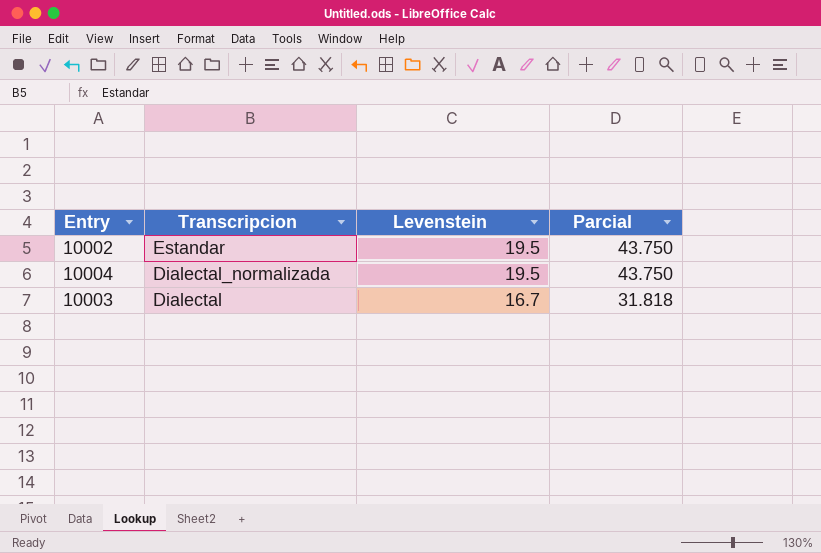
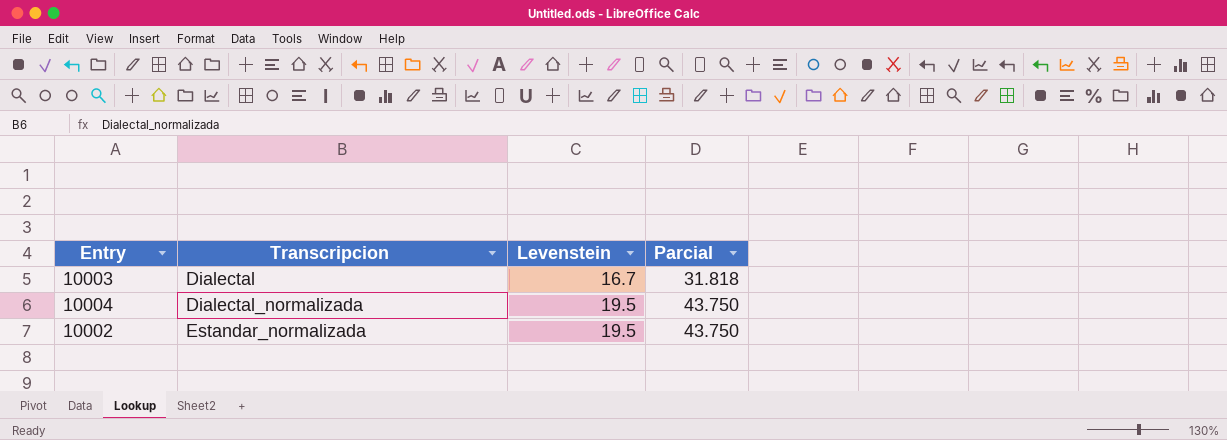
row order: Transcripcion descending -> Transcripcion ascending
10002 | Transcripcion: Estandar -> Estandar_normalizada

